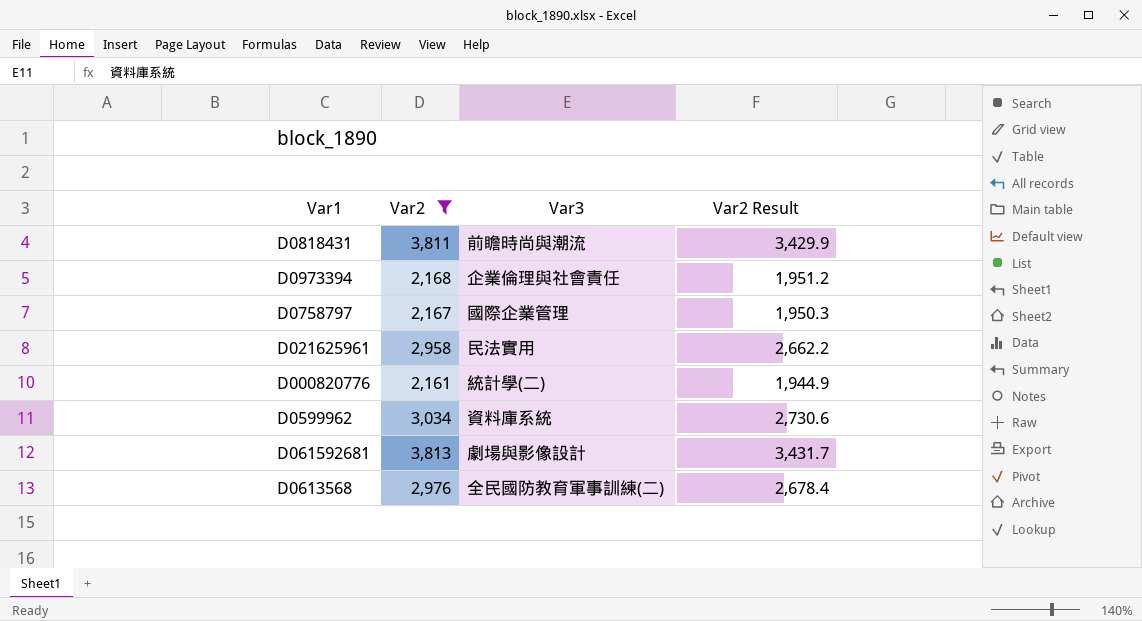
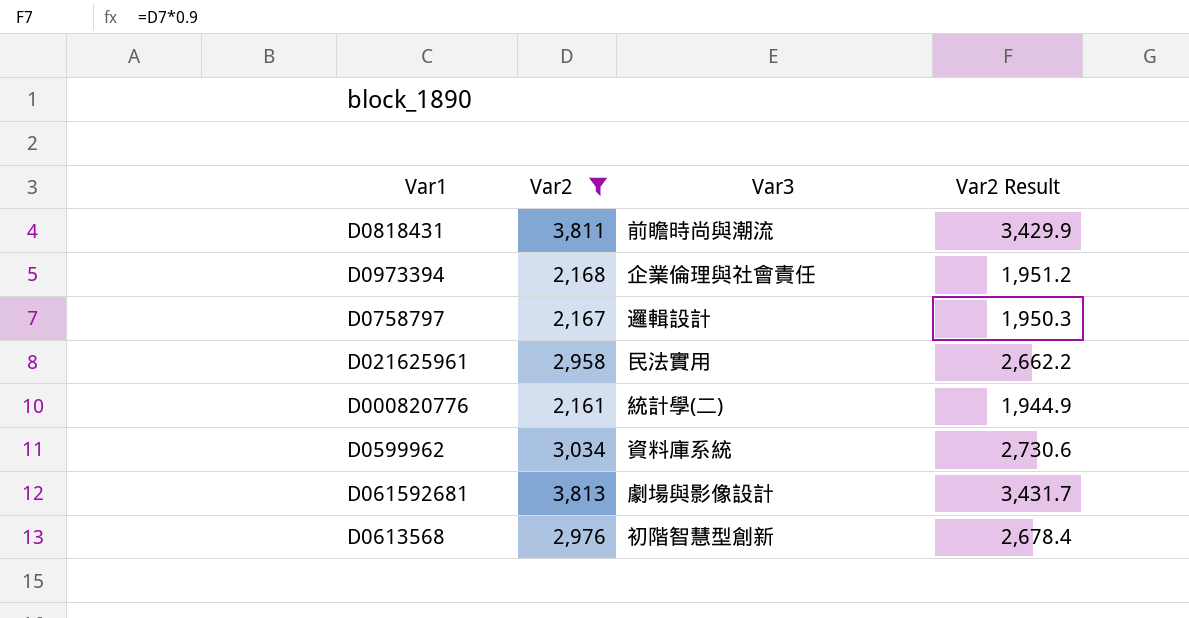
D0758797 | Var3: 國際企業管理 -> 邏輯設計
D0613568 | Var3: 全民國防教育軍事訓練(二) -> 初階智慧型創新

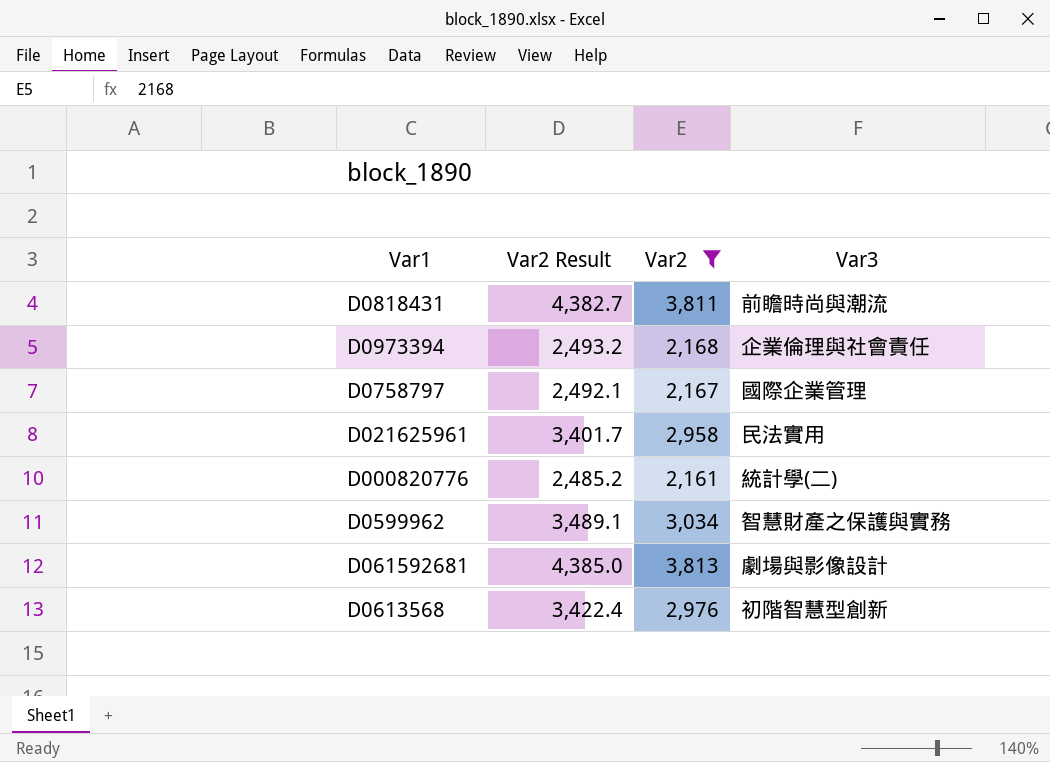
column Var2 Result | formula: [Var2] * 0.9 -> [Var2] * 1.15
column Var2 Result | position: 4 -> 2
D0758797 | Var3: 邏輯設計 -> 國際企業管理
D0599962 | Var3: 資料庫系統 -> 智慧財產之保護與實務

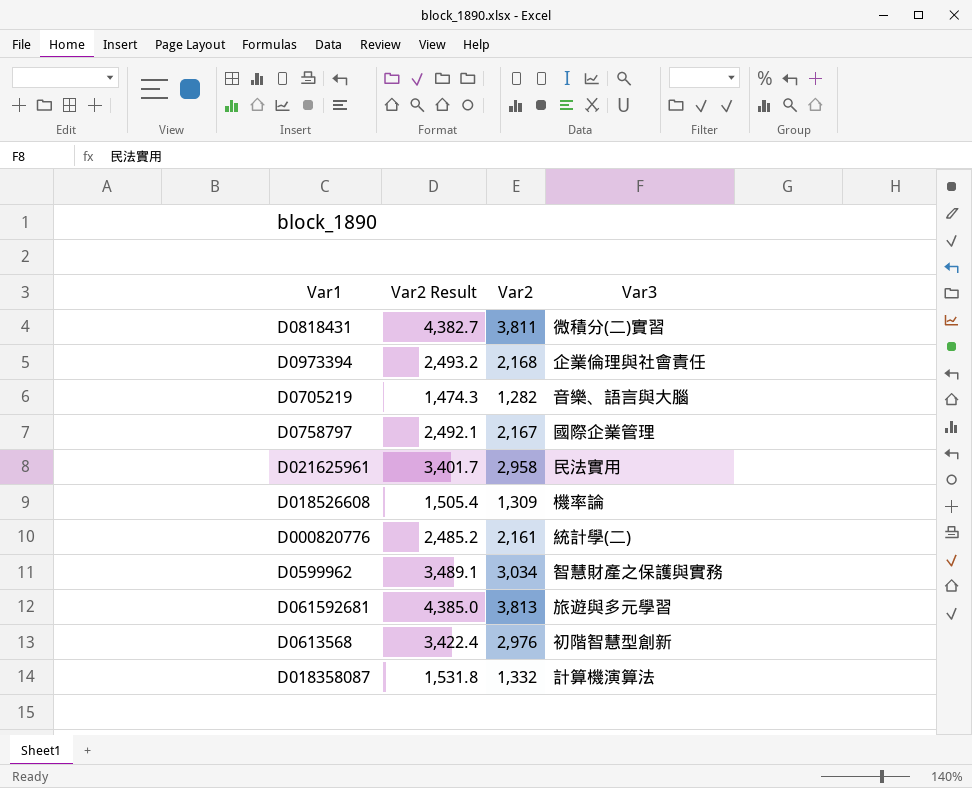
filter: Var2 >= 2,161 -> none
D0818431 | Var3: 前瞻時尚與潮流 -> 微積分(二)實習
D061592681 | Var3: 劇場與影像設計 -> 旅遊與多元學習

